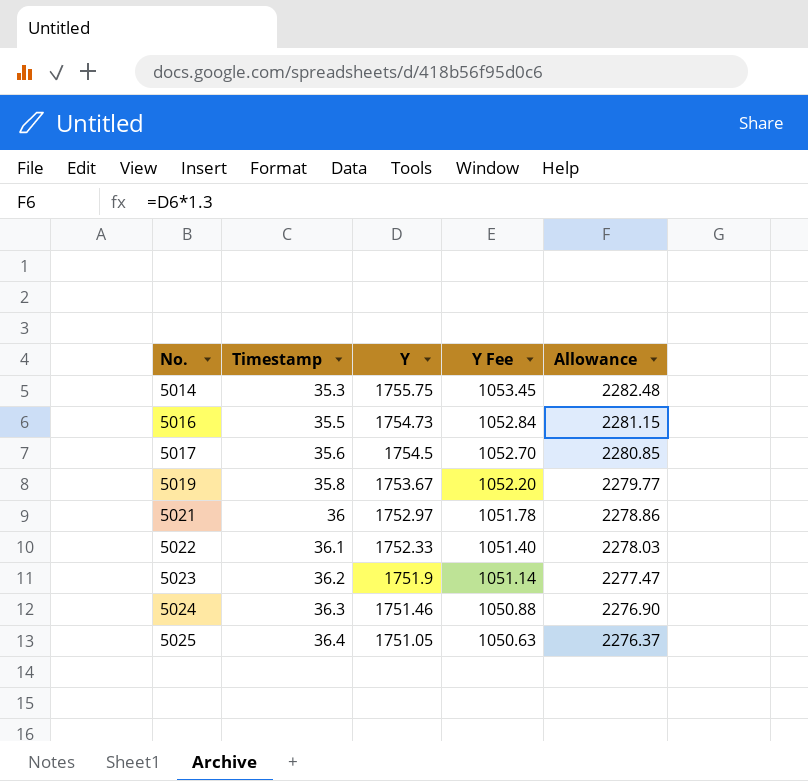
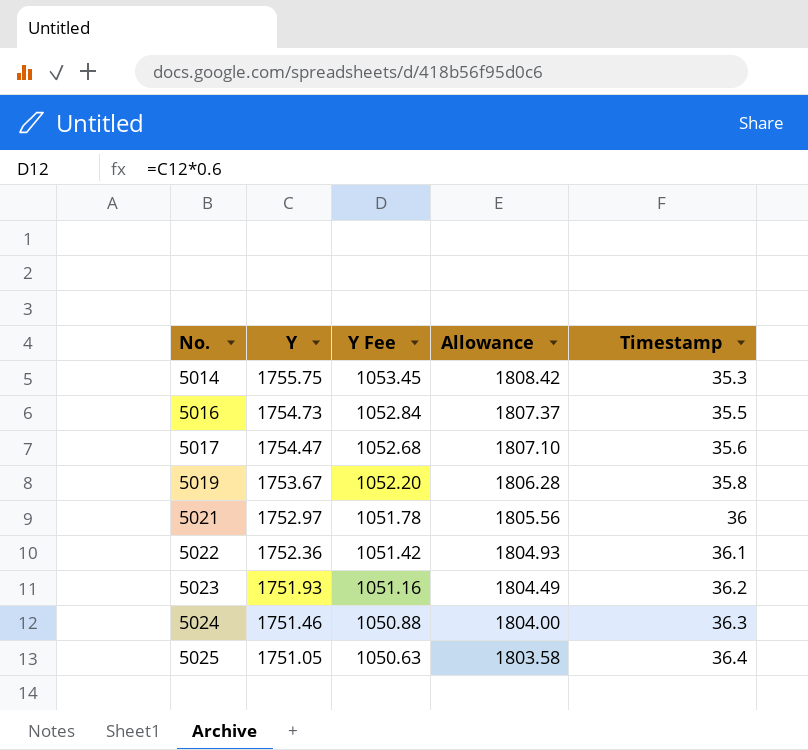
column Allowance | formula: [Y] * 1.3 -> [Y] * 1.03
column Timestamp | position: 2 -> 5
5017 | Y: 1754.5 -> 1754.47
5017 | Y Fee: 1052.70 -> 1052.68
5022 | Y: 1752.33 -> 1752.36
5022 | Y Fee: 1051.40 -> 1051.42
5023 | Y: 1751.9 -> 1751.93
5023 | Y Fee: 1051.14 -> 1051.16

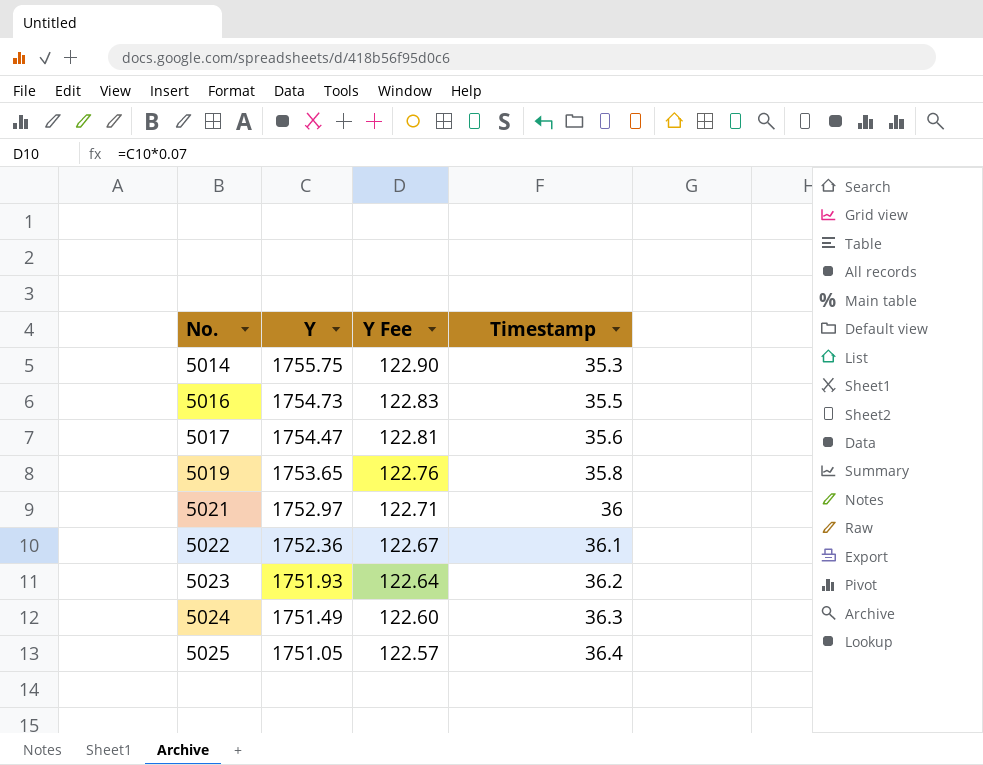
column Allowance | formula: [Y] * 1.03 -> none
column Y Fee | formula: [Y] * 0.6 -> [Y] * 0.07
5019 | Y: 1753.67 -> 1753.65
5024 | Y: 1751.46 -> 1751.49

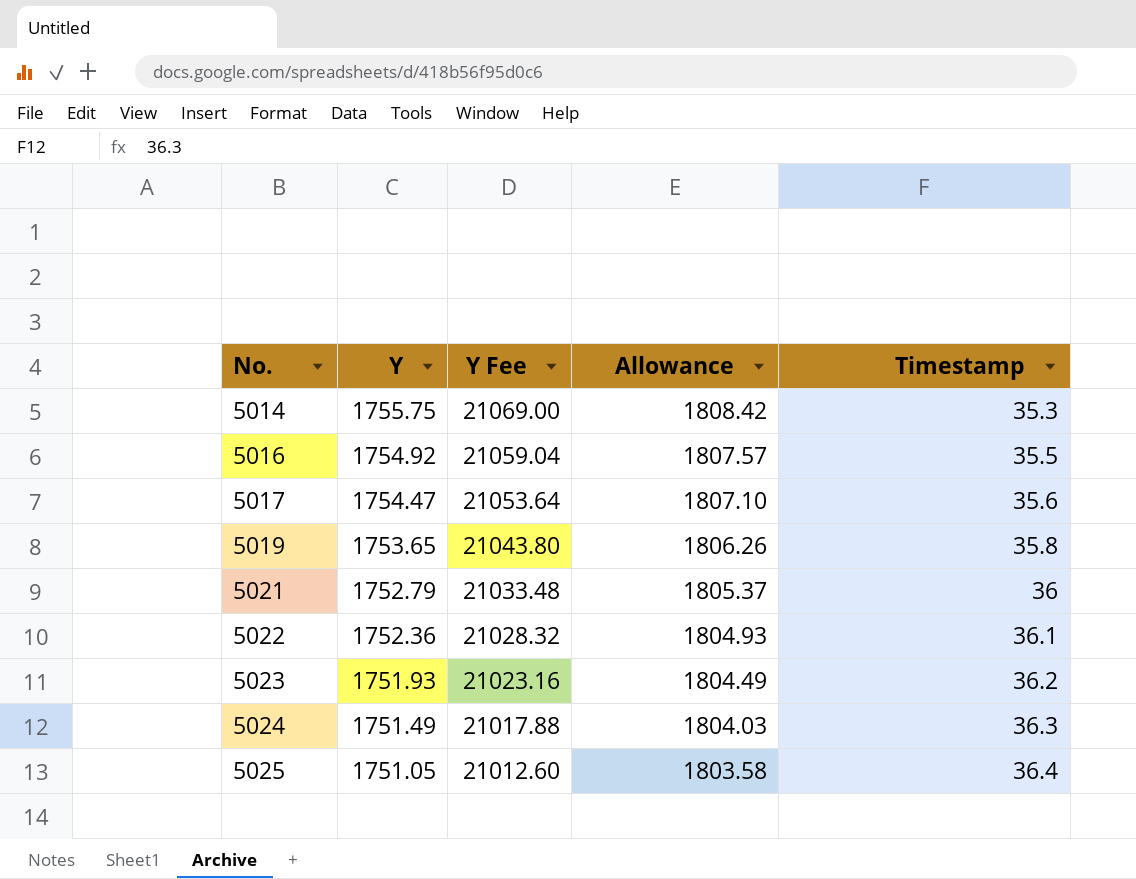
column Y Fee | formula: [Y] * 0.07 -> [Y] * 12
column Allowance | formula: none -> [Y] * 1.03
5016 | Y: 1754.73 -> 1754.92
5021 | Y: 1752.97 -> 1752.79

